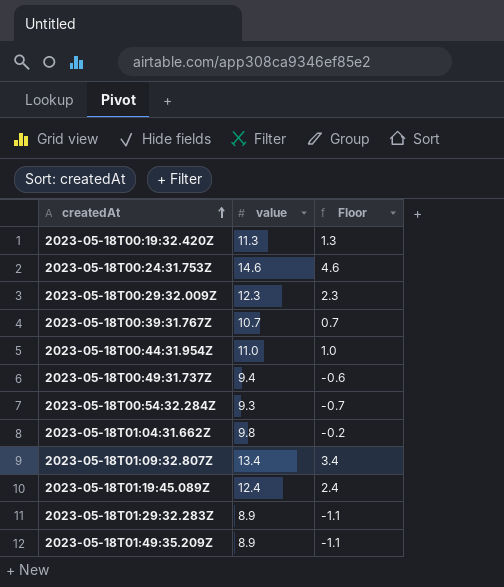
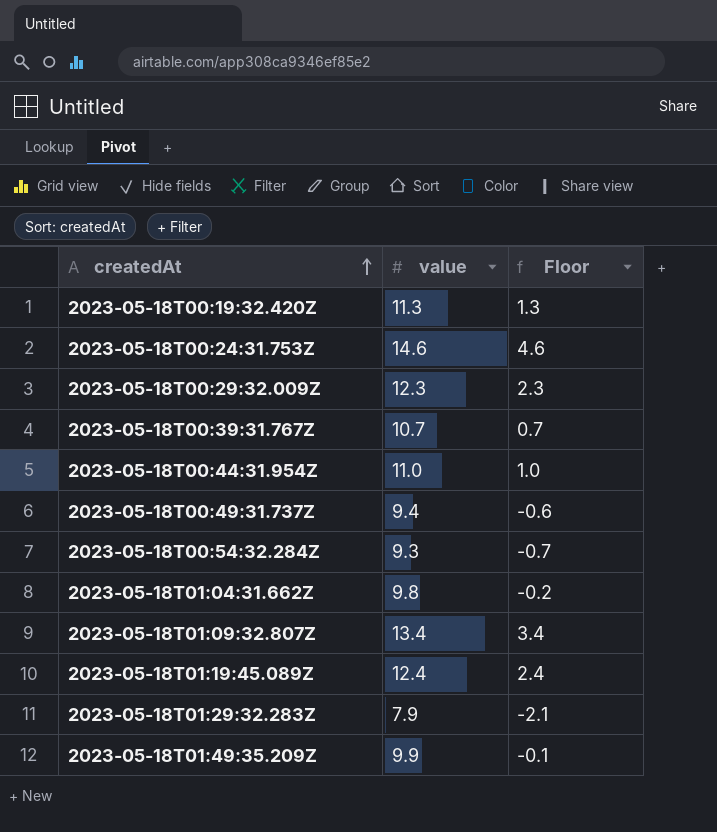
2023-05-18T01:29:32.283Z | value: 8.9 -> 7.9
2023-05-18T01:29:32.283Z | Floor: -1.1 -> -2.1
2023-05-18T01:49:35.209Z | value: 8.9 -> 9.9
2023-05-18T01:49:35.209Z | Floor: -1.1 -> -0.1

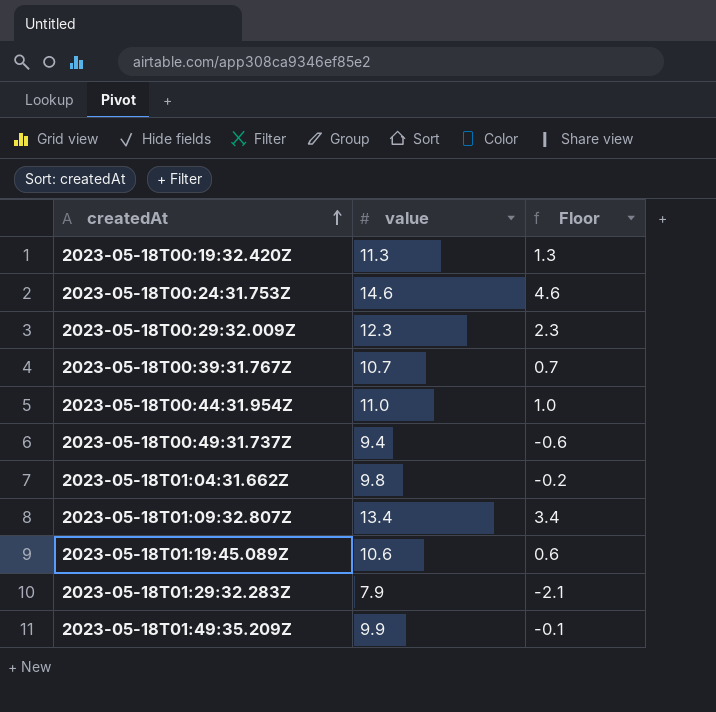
row 2023-05-18T00:54:32.284Z: 9.3 | -0.7 -> none
2023-05-18T01:19:45.089Z | value: 12.4 -> 10.6
2023-05-18T01:19:45.089Z | Floor: 2.4 -> 0.6

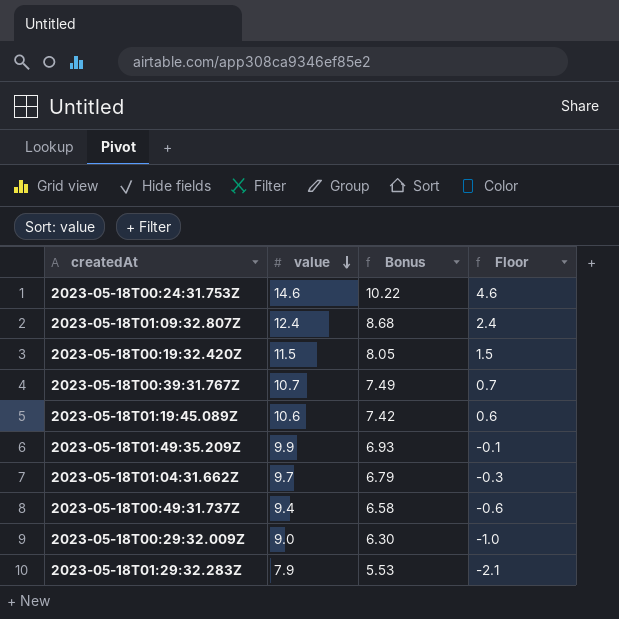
row order: createdAt ascending -> value descending
column Bonus | formula: none -> [value] * 0.7
row 2023-05-18T00:44:31.954Z: 11.0 | 1.0 -> none
2023-05-18T01:09:32.807Z | value: 13.4 -> 12.4
2023-05-18T01:09:32.807Z | Floor: 3.4 -> 2.4
2023-05-18T00:19:32.420Z | value: 11.3 -> 11.5
2023-05-18T00:19:32.420Z | Floor: 1.3 -> 1.5
2023-05-18T01:04:31.662Z | value: 9.8 -> 9.7
2023-05-18T01:04:31.662Z | Floor: -0.2 -> -0.3
2023-05-18T00:29:32.009Z | value: 12.3 -> 9.0
2023-05-18T00:29:32.009Z | Floor: 2.3 -> -1.0

